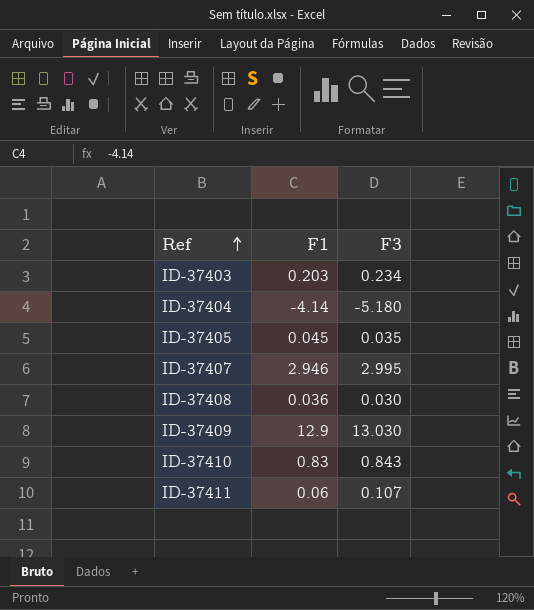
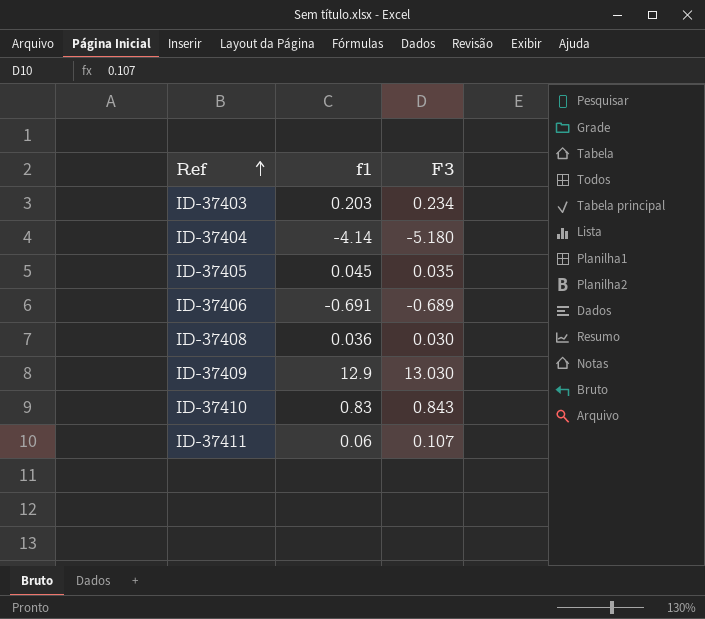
column name: F1 -> f1
row ID-37407: 2.946 | 2.995 -> none
row ID-37406: none -> -0.691 | -0.689

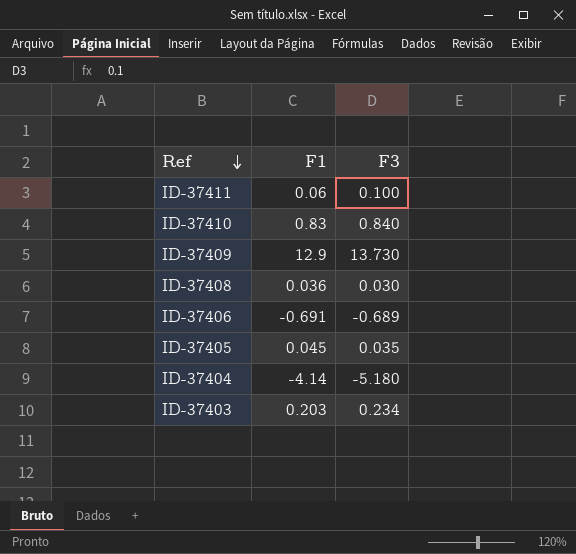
row order: Ref ascending -> Ref descending
column name: f1 -> F1
ID-37411 | F3: 0.107 -> 0.100
ID-37410 | F3: 0.843 -> 0.840
ID-37409 | F3: 13.030 -> 13.730

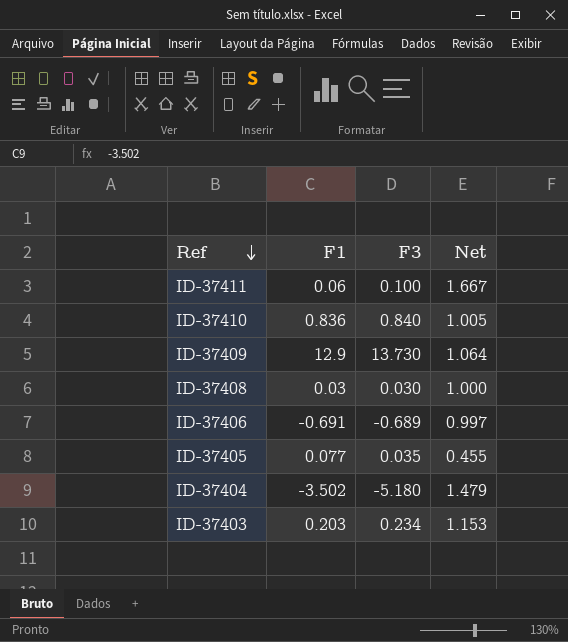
column Net | formula: none -> [F3] / [F1]
ID-37410 | F1: 0.83 -> 0.836
ID-37408 | F1: 0.036 -> 0.03
ID-37405 | F1: 0.045 -> 0.077
ID-37404 | F1: -4.14 -> -3.502

